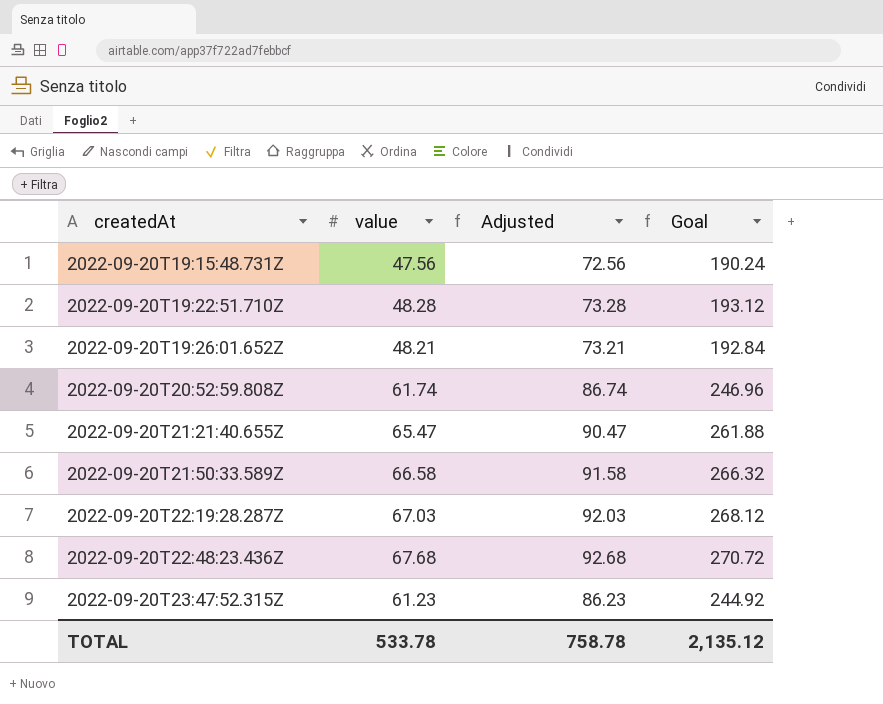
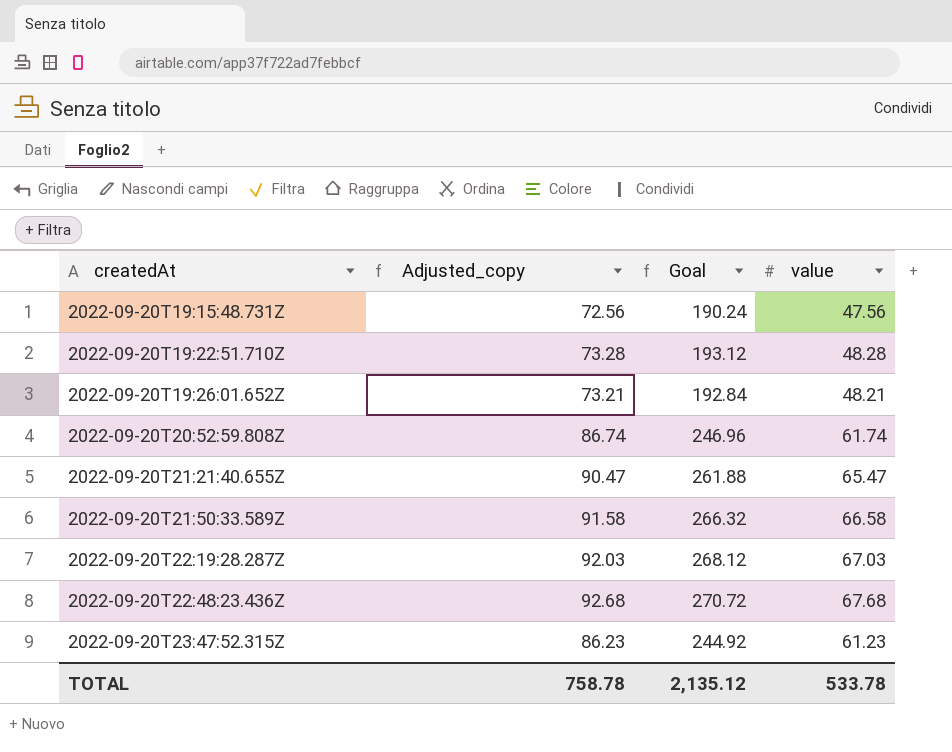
column name: Adjusted -> Adjusted_copy
column value | position: 2 -> 4

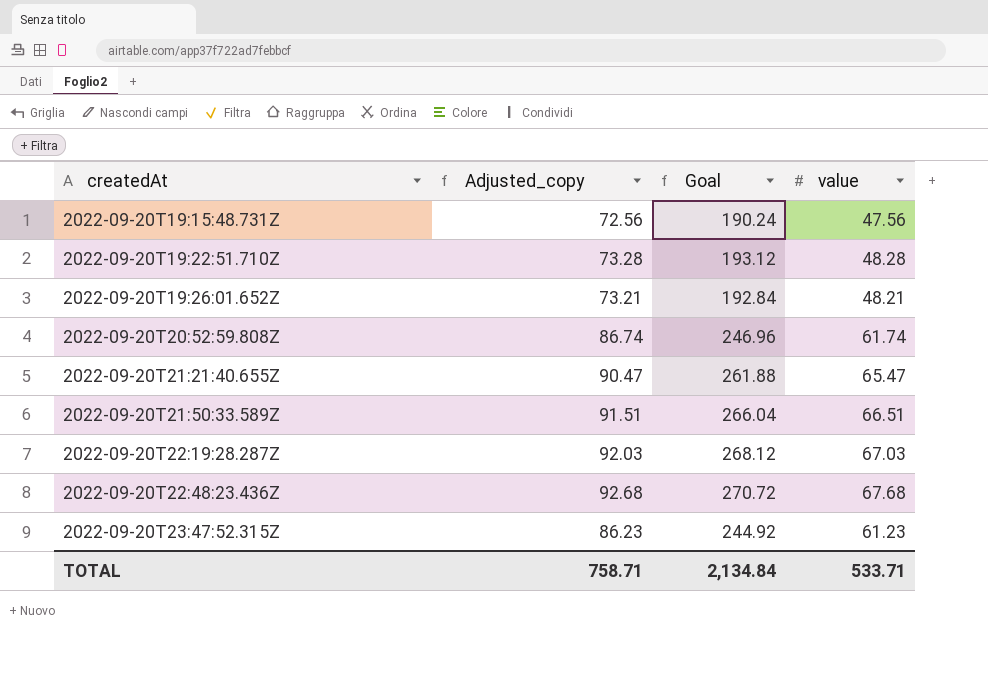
2022-09-20T21:50:33.589Z | Adjusted_copy: 91.58 -> 91.51
2022-09-20T21:50:33.589Z | Goal: 266.32 -> 266.04
2022-09-20T21:50:33.589Z | value: 66.58 -> 66.51
TOTAL | Adjusted_copy: 758.78 -> 758.71
TOTAL | Goal: 2,135.12 -> 2,134.84
TOTAL | value: 533.78 -> 533.71

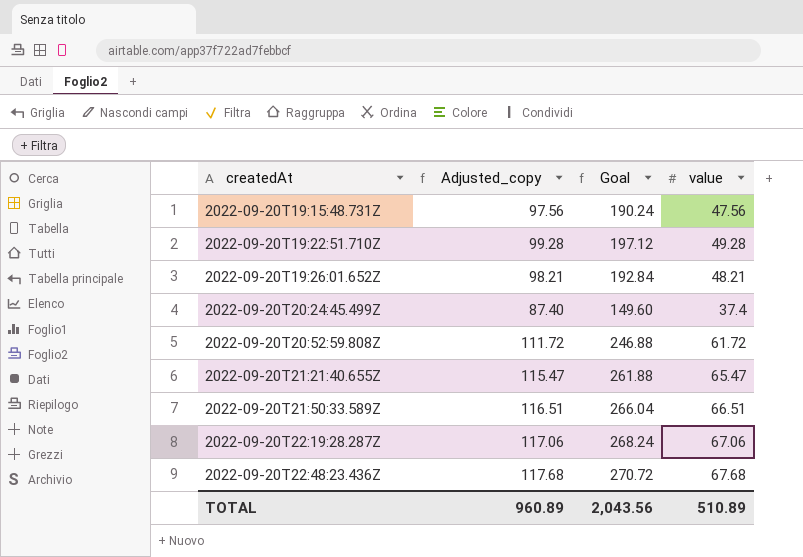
column Adjusted_copy | formula: [value] + 25 -> [value] + 50
row 2022-09-20T23:47:52.315Z: 86.23 | 244.92 | 61.23 -> none
2022-09-20T19:22:51.710Z | Goal: 193.12 -> 197.12
2022-09-20T19:22:51.710Z | value: 48.28 -> 49.28
row 2022-09-20T20:24:45.499Z: none -> 87.40 | 149.60 | 37.4
2022-09-20T20:52:59.808Z | Goal: 246.96 -> 246.88
2022-09-20T20:52:59.808Z | value: 61.74 -> 61.72
2022-09-20T22:19:28.287Z | Goal: 268.12 -> 268.24
2022-09-20T22:19:28.287Z | value: 67.03 -> 67.06
TOTAL | Adjusted_copy: 758.71 -> 960.89
TOTAL | Goal: 2,134.84 -> 2,043.56
TOTAL | value: 533.71 -> 510.89

